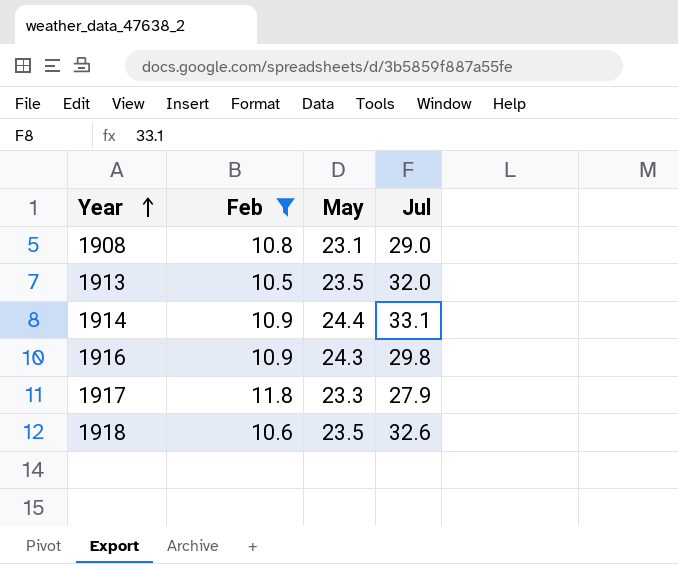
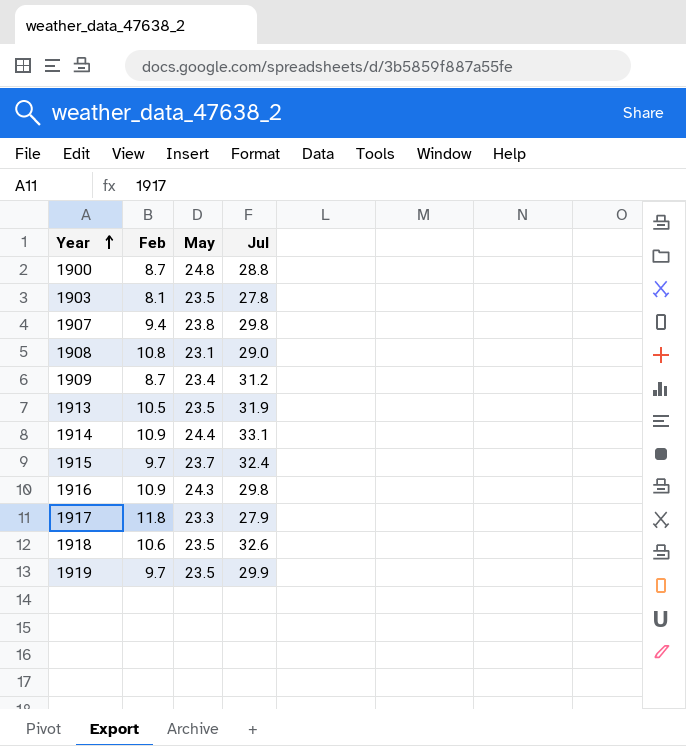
filter: Feb >= 10.5 -> none
1913 | Jul: 32.0 -> 31.9

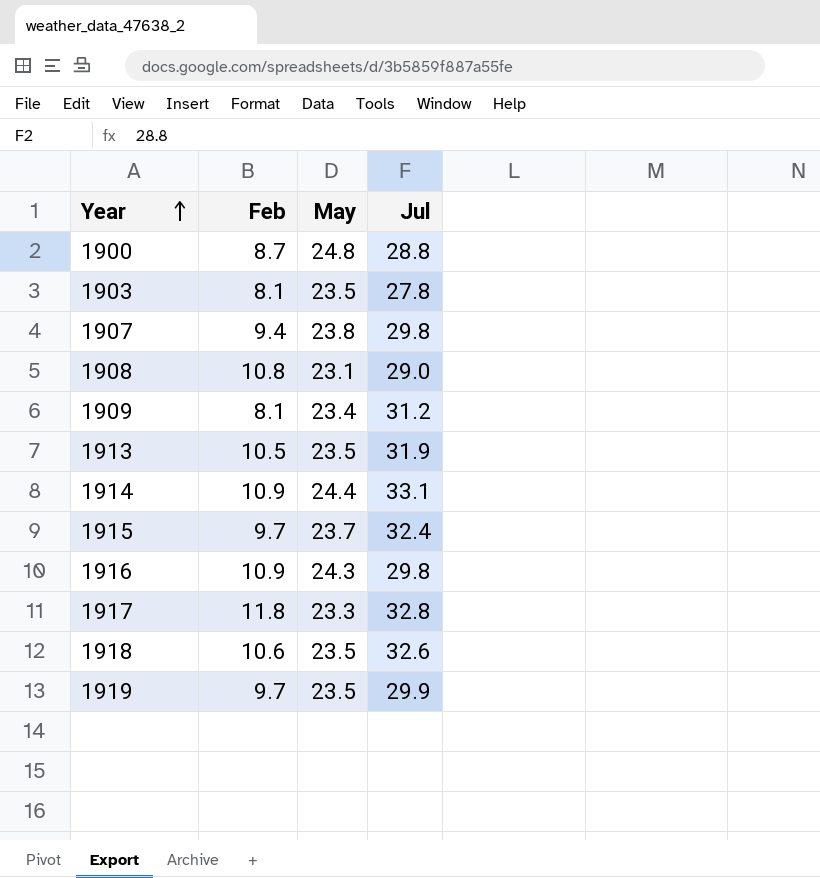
1909 | Feb: 8.7 -> 8.1
1917 | Jul: 27.9 -> 32.8

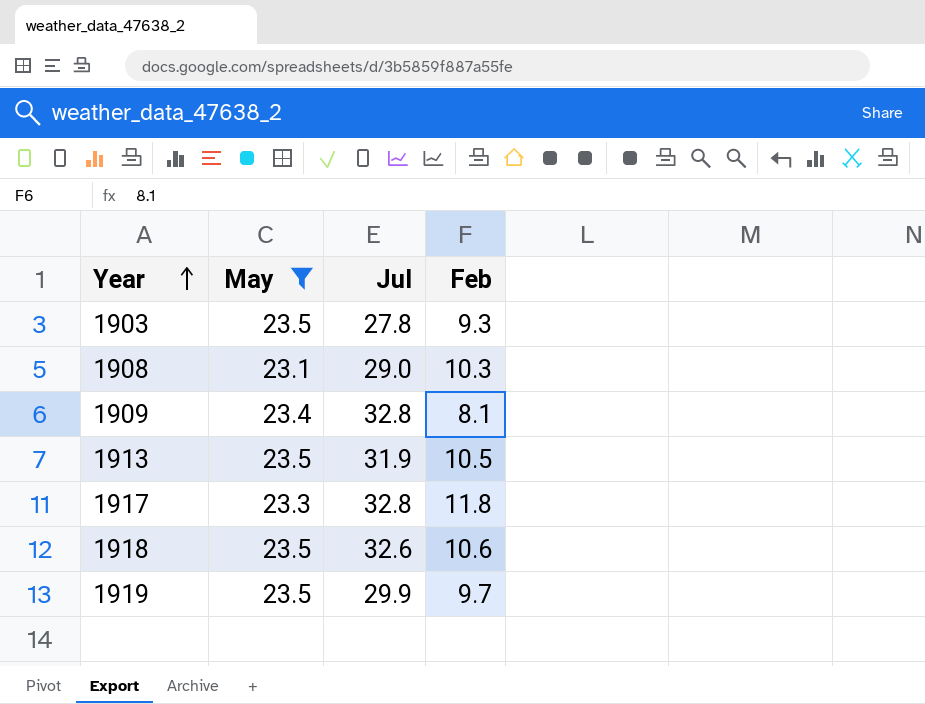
filter: none -> May <= 23.5
column Feb | position: 2 -> 4
1903 | Feb: 8.1 -> 9.3
1908 | Feb: 10.8 -> 10.3
1909 | Jul: 31.2 -> 32.8

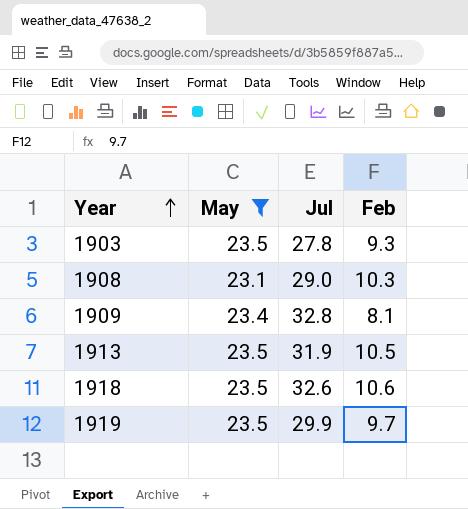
row 1917: 23.3 | 32.8 | 11.8 -> none

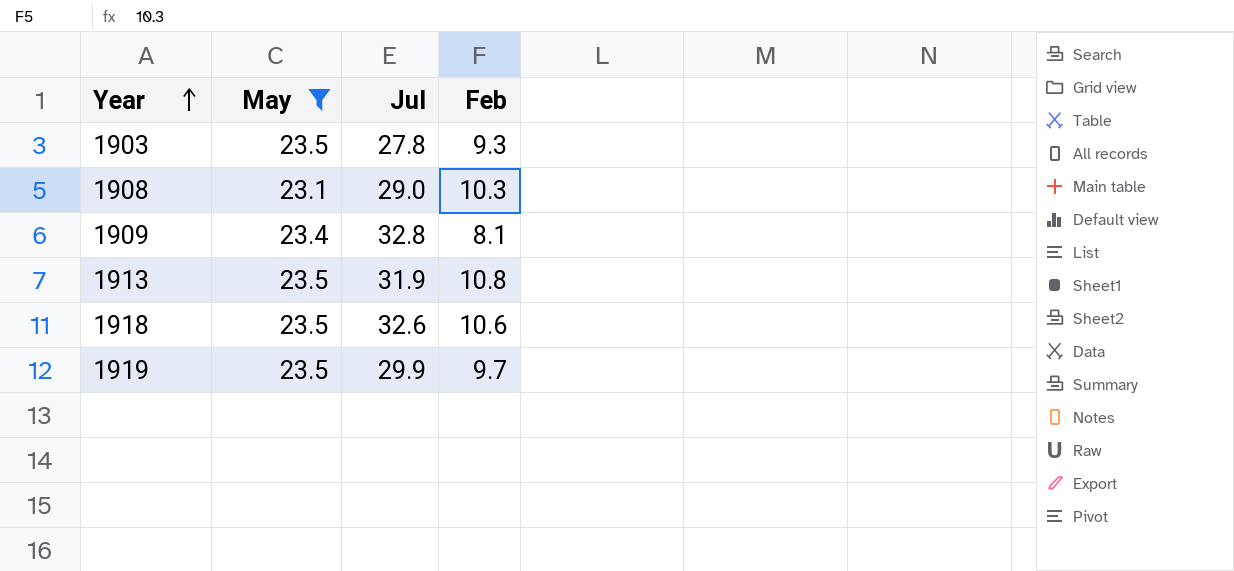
1913 | Feb: 10.5 -> 10.8

